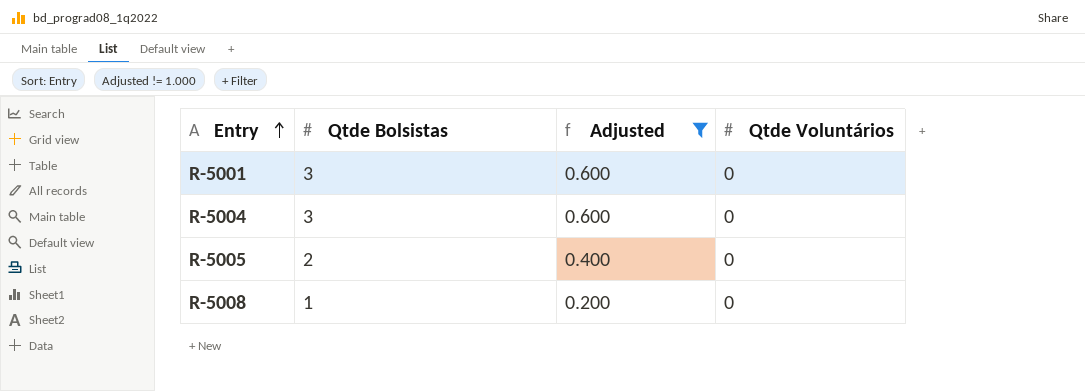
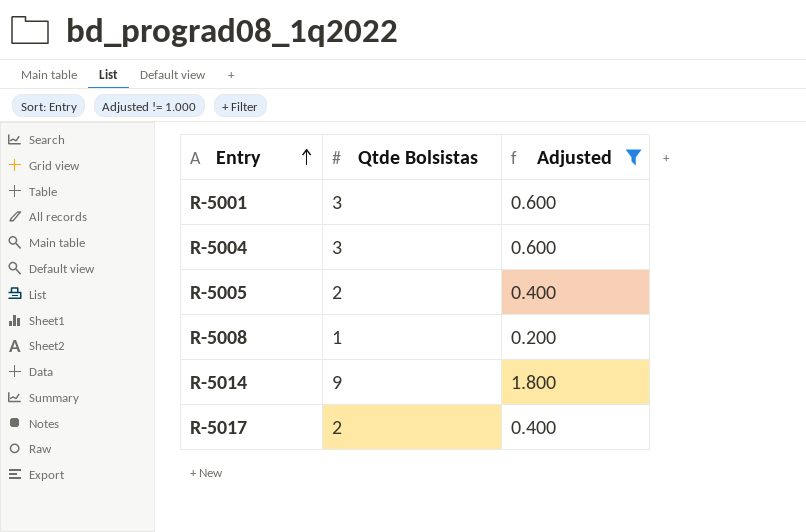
column Qtde Voluntários | position: 4 -> none
row R-5014: none -> 9 | 1.800
row R-5017: none -> 2 | 0.400

